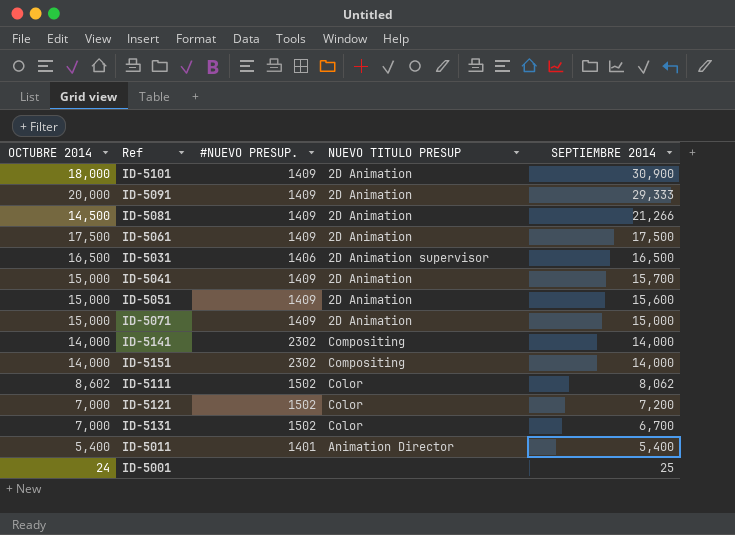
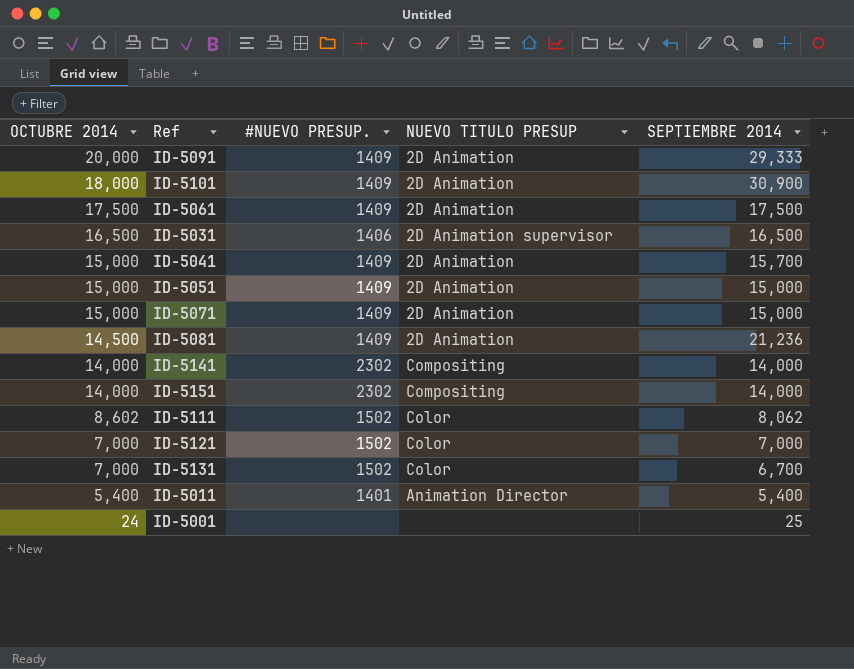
row order: SEPTIEMBRE 2014 descending -> OCTUBRE 2014 descending
ID-5051 | SEPTIEMBRE 2014: 15,600 -> 15,000
ID-5081 | SEPTIEMBRE 2014: 21,266 -> 21,236
ID-5121 | SEPTIEMBRE 2014: 7,200 -> 7,000

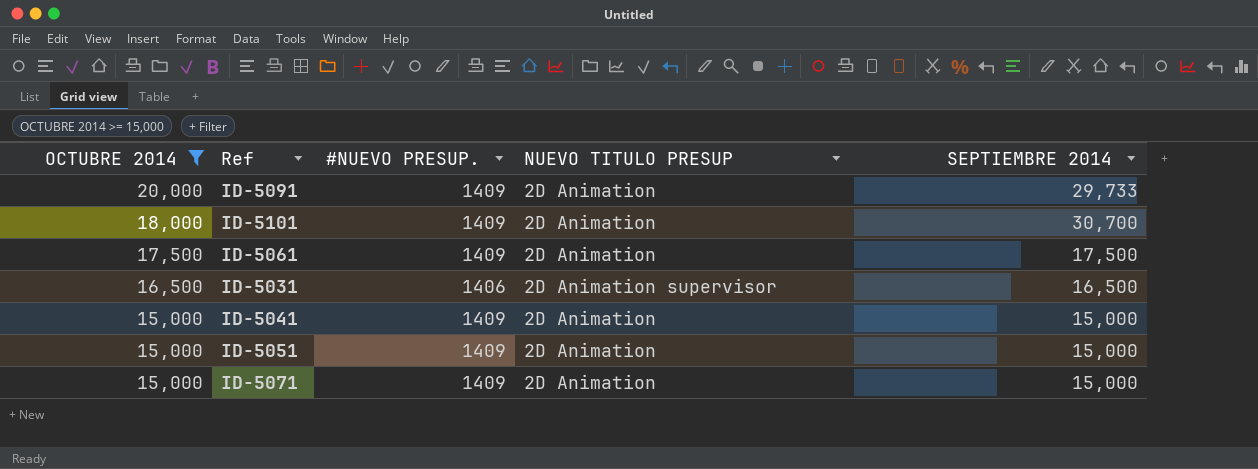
filter: none -> OCTUBRE 2014 >= 15,000
ID-5091 | SEPTIEMBRE 2014: 29,333 -> 29,733
ID-5101 | SEPTIEMBRE 2014: 30,900 -> 30,700
ID-5041 | SEPTIEMBRE 2014: 15,700 -> 15,000

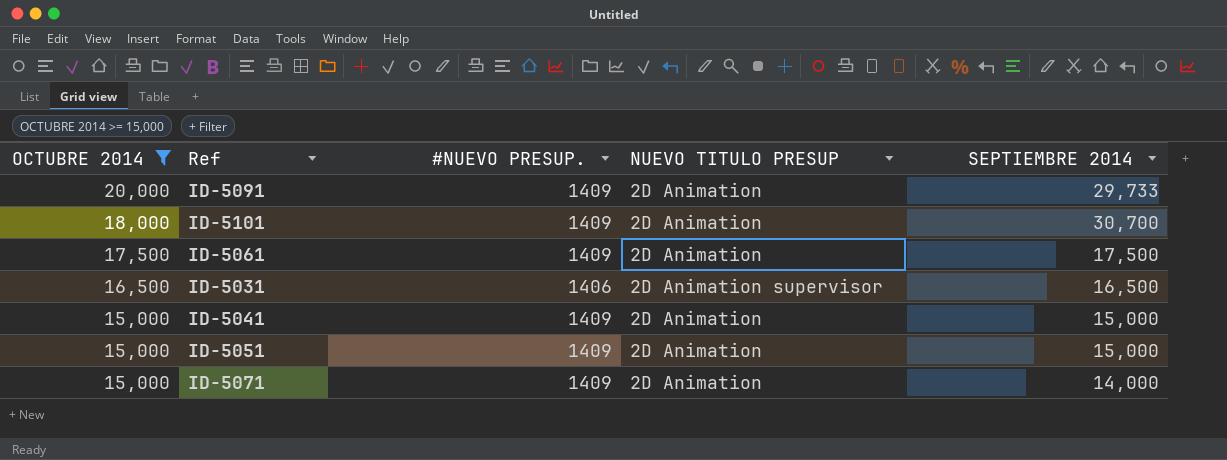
ID-5071 | SEPTIEMBRE 2014: 15,000 -> 14,000

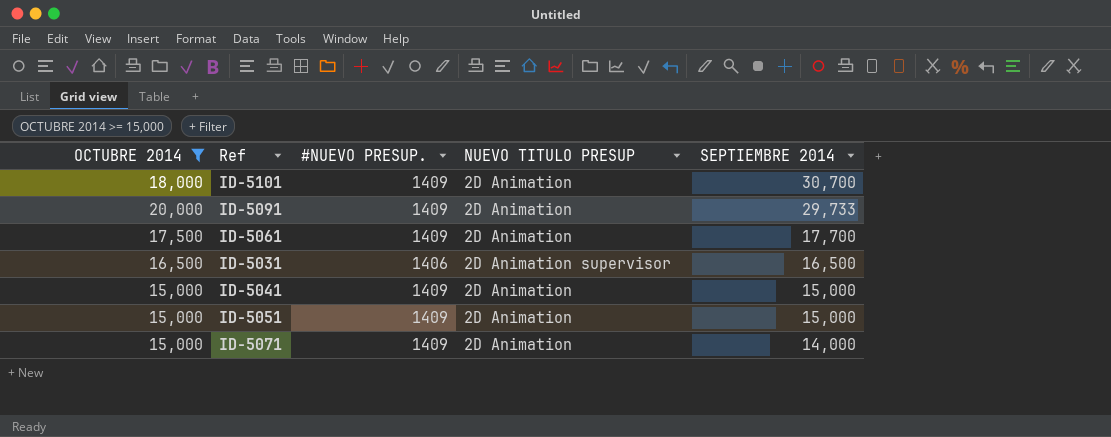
row order: OCTUBRE 2014 descending -> SEPTIEMBRE 2014 descending
ID-5061 | SEPTIEMBRE 2014: 17,500 -> 17,700

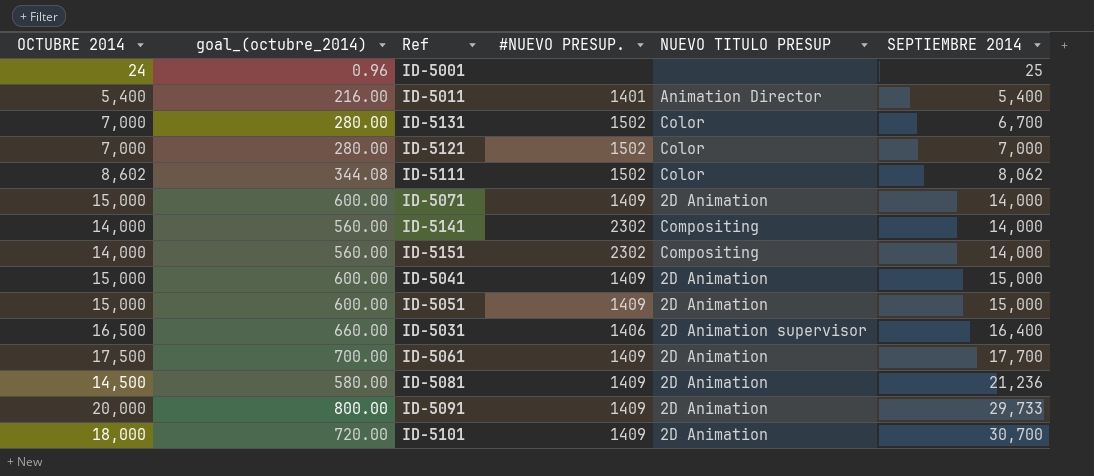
filter: OCTUBRE 2014 >= 15,000 -> none
row order: SEPTIEMBRE 2014 descending -> SEPTIEMBRE 2014 ascending
column goal_(octubre_2014) | formula: none -> [OCTUBRE 2014] * 0.04
ID-5031 | SEPTIEMBRE 2014: 16,500 -> 16,400

